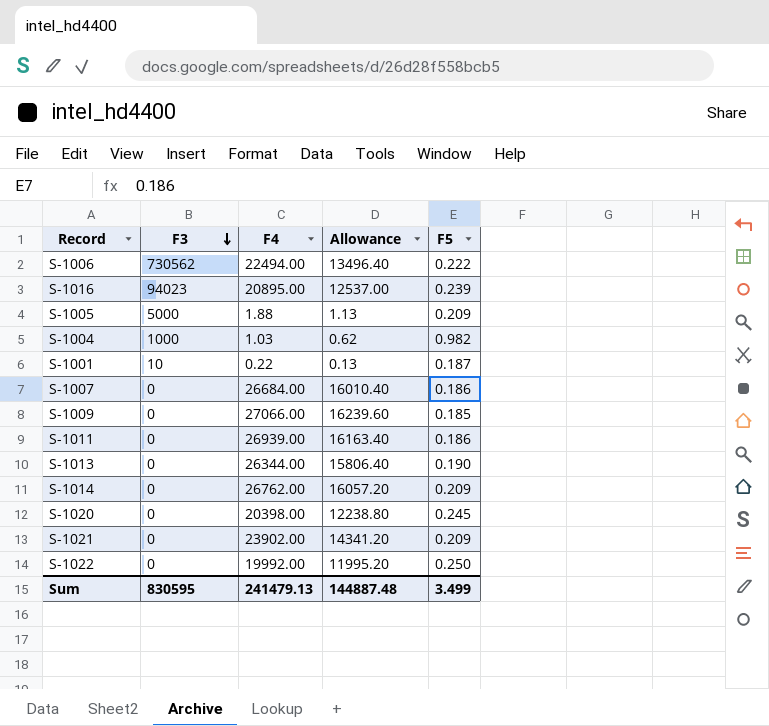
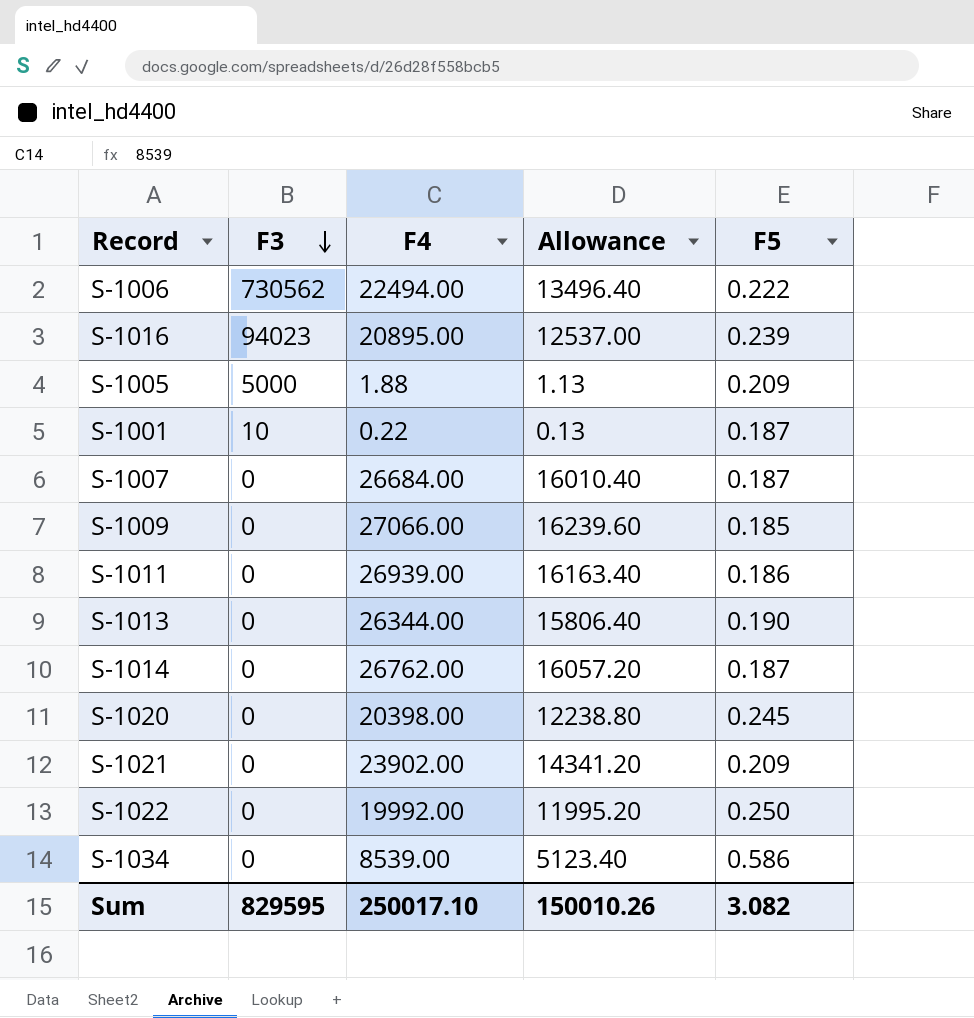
row S-1004: 1000 | 1.03 | 0.62 | 0.982 -> none
S-1007 | F5: 0.186 -> 0.187
S-1014 | F5: 0.209 -> 0.187
row S-1034: none -> 0 | 8539.00 | 5123.40 | 0.586
Sum | F3: 830595 -> 829595
Sum | F4: 241479.13 -> 250017.10
Sum | Allowance: 144887.48 -> 150010.26
Sum | F5: 3.499 -> 3.082

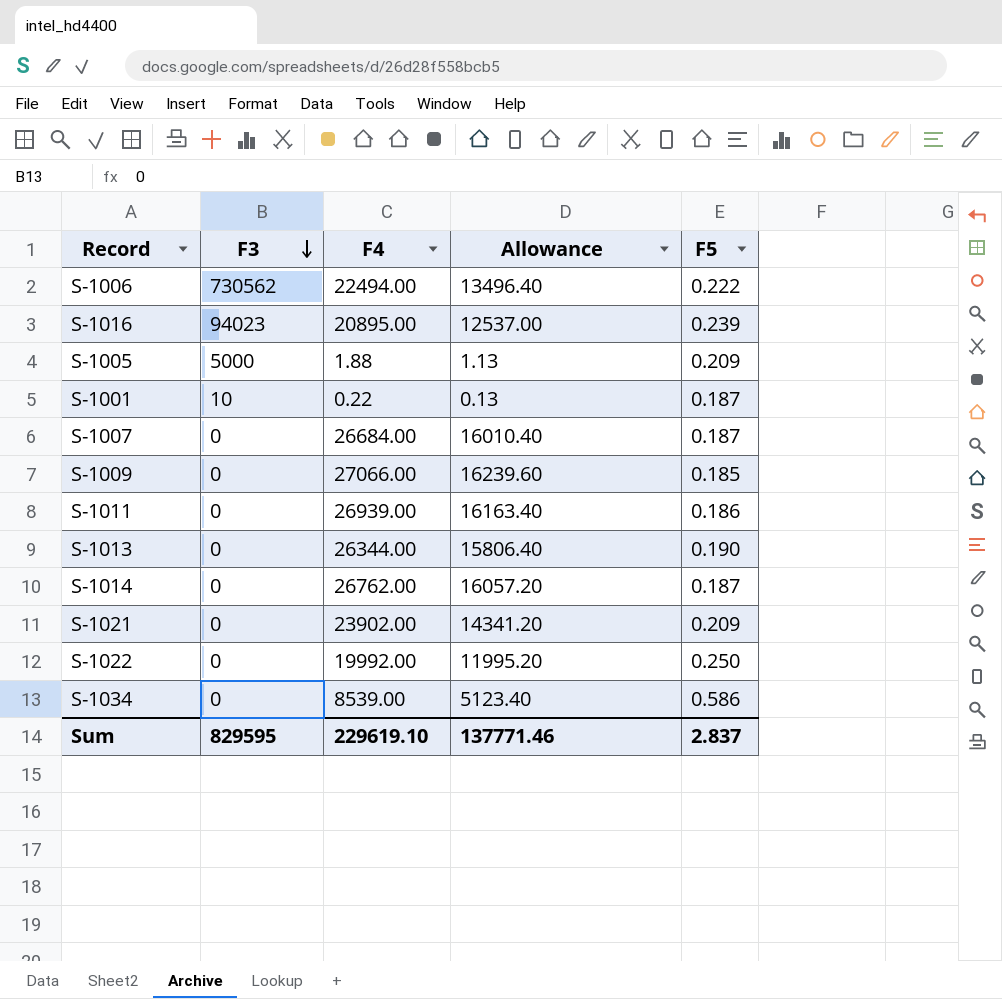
row S-1020: 0 | 20398.00 | 12238.80 | 0.245 -> none
Sum | F4: 250017.10 -> 229619.10
Sum | Allowance: 150010.26 -> 137771.46
Sum | F5: 3.082 -> 2.837

